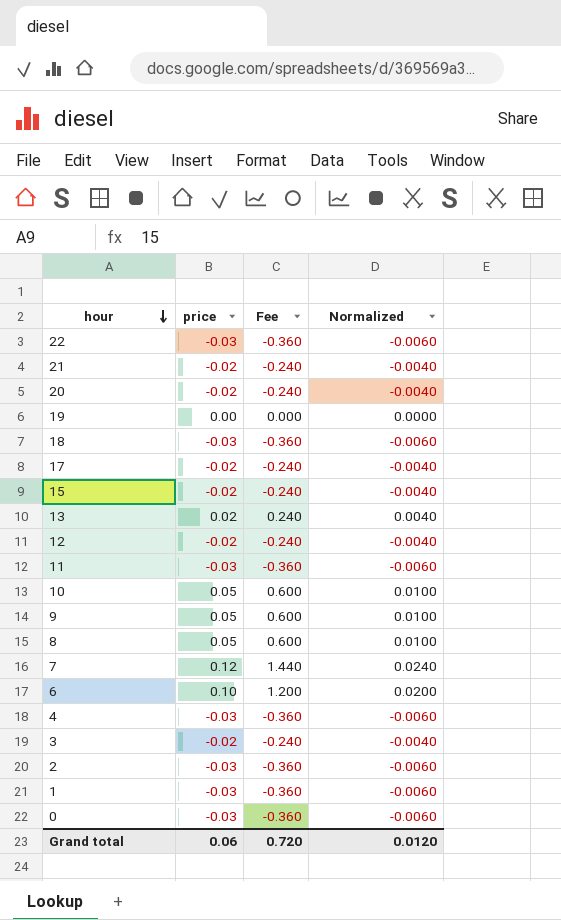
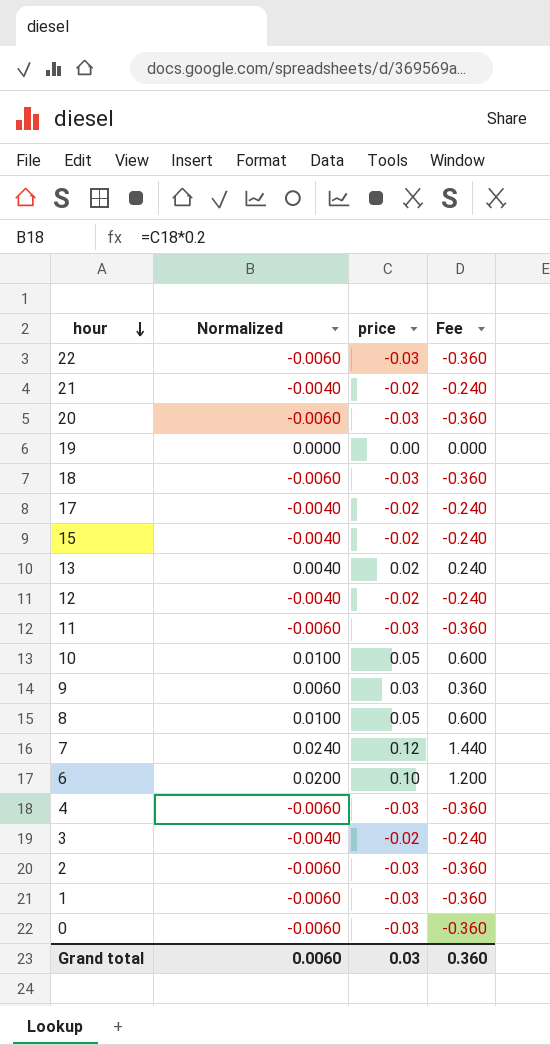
column Normalized | position: 4 -> 2
20 | Normalized: -0.0040 -> -0.0060
20 | price: -0.02 -> -0.03
20 | Fee: -0.240 -> -0.360
9 | Normalized: 0.0100 -> 0.0060
9 | price: 0.05 -> 0.03
9 | Fee: 0.600 -> 0.360
Grand total | Normalized: 0.0120 -> 0.0060
Grand total | price: 0.06 -> 0.03
Grand total | Fee: 0.720 -> 0.360

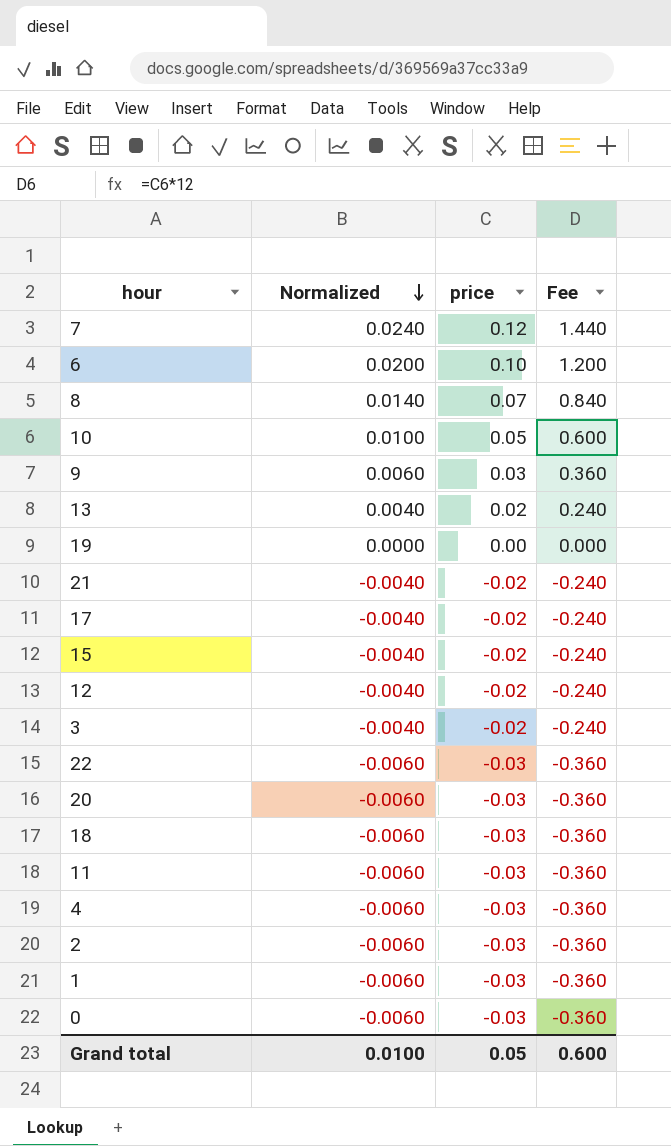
row order: hour descending -> Normalized descending
8 | Normalized: 0.0100 -> 0.0140
8 | price: 0.05 -> 0.07
8 | Fee: 0.600 -> 0.840
Grand total | Normalized: 0.0060 -> 0.0100
Grand total | price: 0.03 -> 0.05
Grand total | Fee: 0.360 -> 0.600

